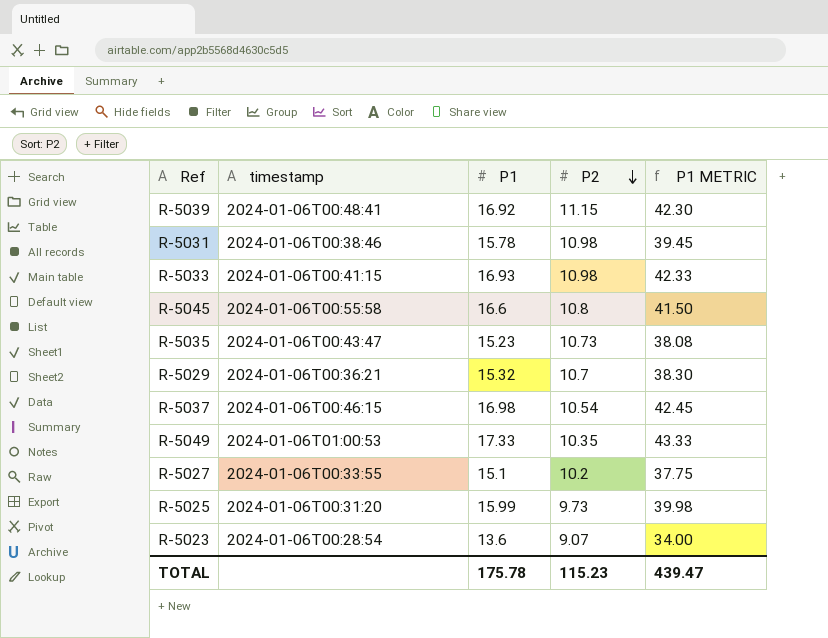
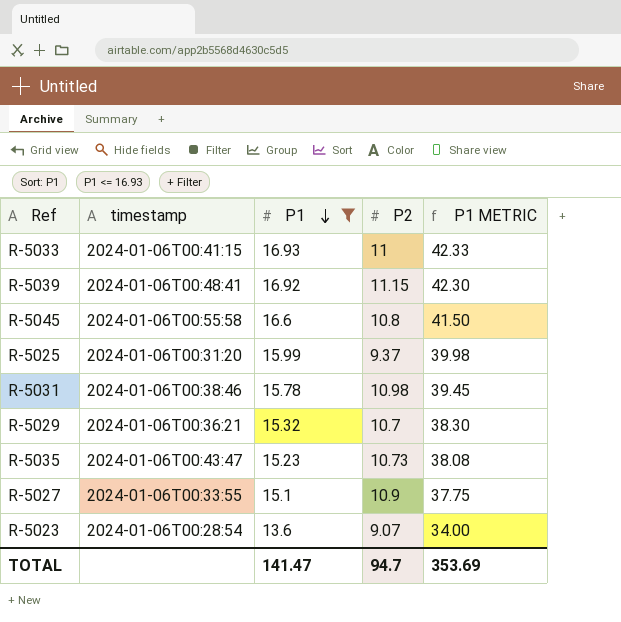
filter: none -> P1 <= 16.93
row order: P2 descending -> P1 descending
R-5033 | P2: 10.98 -> 11
R-5025 | P2: 9.73 -> 9.37
R-5027 | P2: 10.2 -> 10.9
TOTAL | P1: 175.78 -> 141.47
TOTAL | P2: 115.23 -> 94.7
TOTAL | P1 METRIC: 439.47 -> 353.69

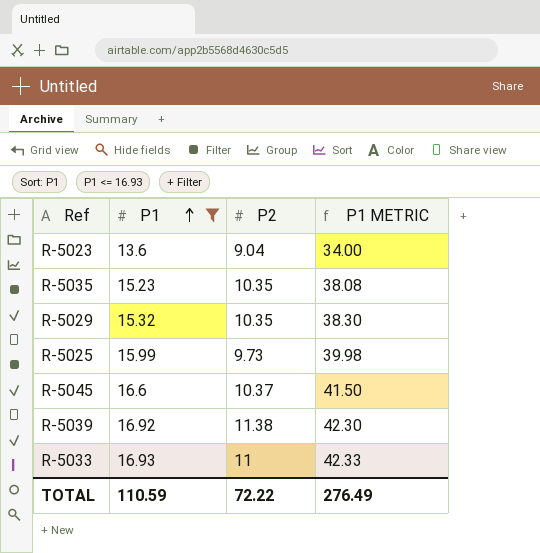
row order: P1 descending -> P1 ascending
column timestamp | position: 2 -> none
row R-5031: 2024-01-06T00:38:46 | 15.78 | 10.98 | 39.45 -> none
row R-5027: 2024-01-06T00:33:55 | 15.1 | 10.9 | 37.75 -> none
R-5023 | P2: 9.07 -> 9.04
R-5035 | P2: 10.73 -> 10.35
R-5029 | P2: 10.7 -> 10.35
R-5025 | P2: 9.37 -> 9.73
R-5045 | P2: 10.8 -> 10.37
R-5039 | P2: 11.15 -> 11.38
TOTAL | P1: 141.47 -> 110.59
TOTAL | P2: 94.7 -> 72.22
TOTAL | P1 METRIC: 353.69 -> 276.49

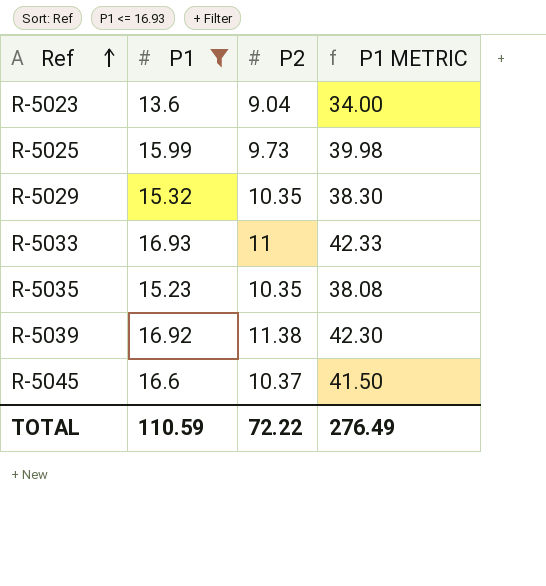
row order: P1 ascending -> Ref ascending

